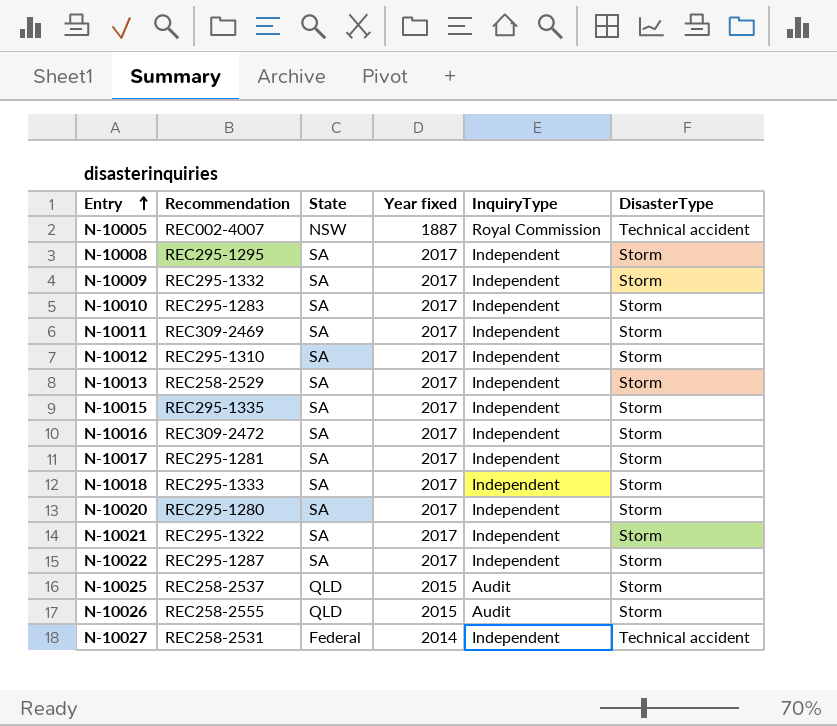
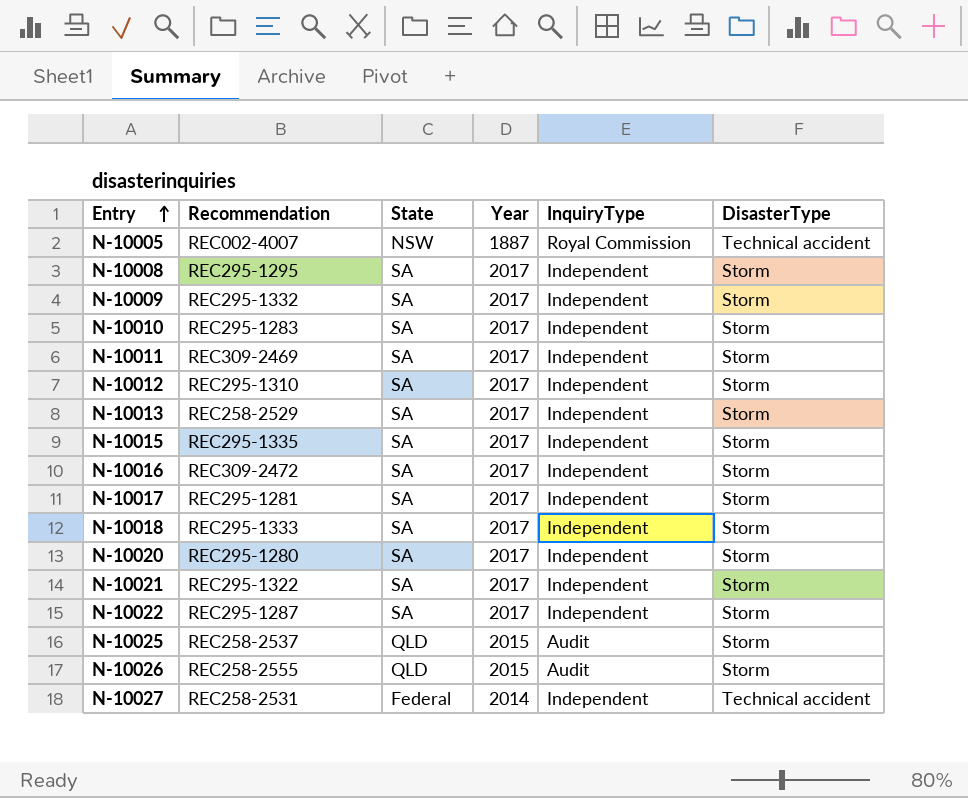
column name: Year fixed -> Year

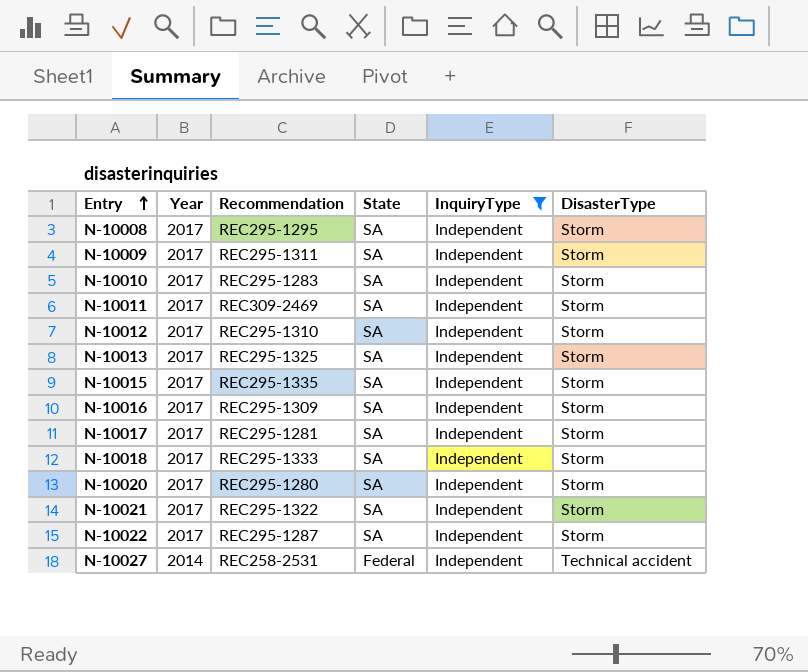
filter: none -> InquiryType = Independent
column Year | position: 4 -> 2
N-10009 | Recommendation: REC295-1332 -> REC295-1311
N-10013 | Recommendation: REC258-2529 -> REC295-1325
N-10016 | Recommendation: REC309-2472 -> REC295-1309

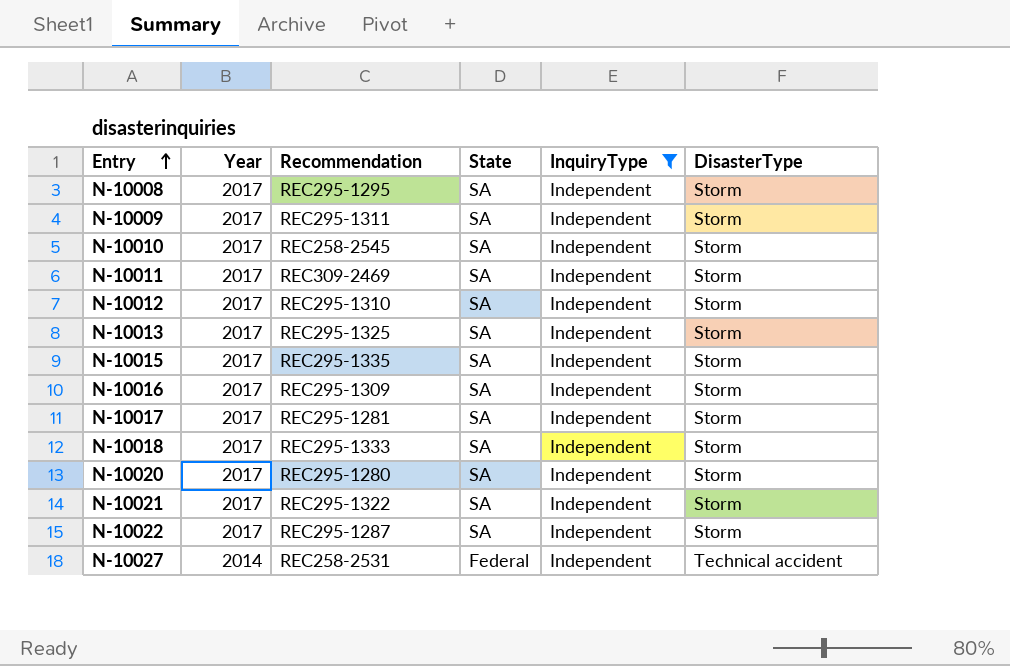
N-10010 | Recommendation: REC295-1283 -> REC258-2545

